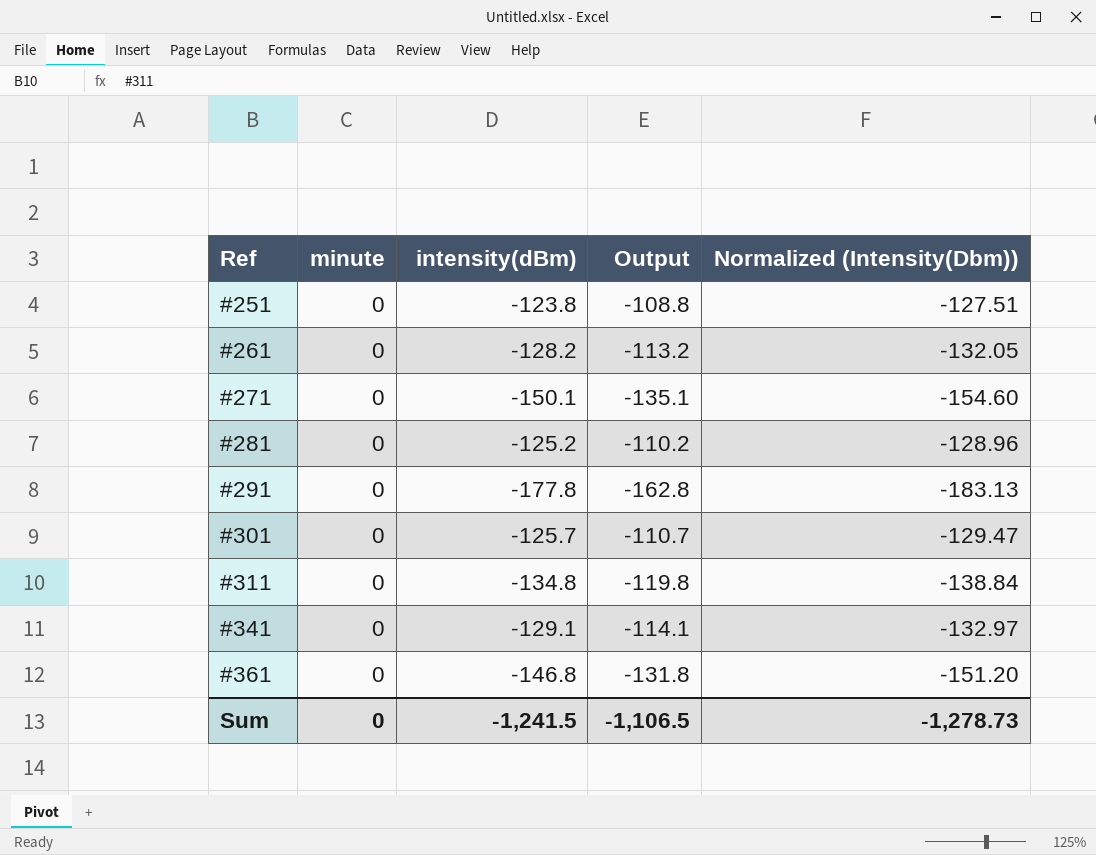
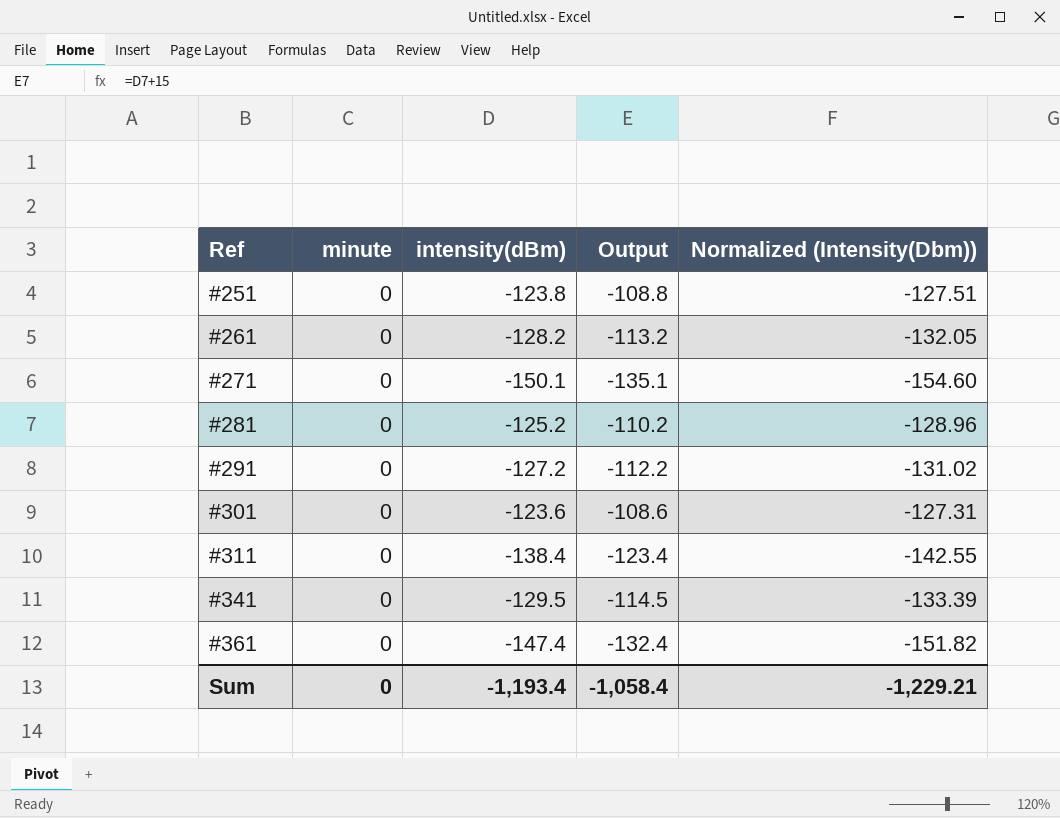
#291 | intensity(dBm): -177.8 -> -127.2
#291 | Output: -162.8 -> -112.2
#291 | Normalized (Intensity(Dbm)): -183.13 -> -131.02
#301 | intensity(dBm): -125.7 -> -123.6
#301 | Output: -110.7 -> -108.6
#301 | Normalized (Intensity(Dbm)): -129.47 -> -127.31
#311 | intensity(dBm): -134.8 -> -138.4
#311 | Output: -119.8 -> -123.4
#311 | Normalized (Intensity(Dbm)): -138.84 -> -142.55
#341 | intensity(dBm): -129.1 -> -129.5
#341 | Output: -114.1 -> -114.5
#341 | Normalized (Intensity(Dbm)): -132.97 -> -133.39
#361 | intensity(dBm): -146.8 -> -147.4
#361 | Output: -131.8 -> -132.4
#361 | Normalized (Intensity(Dbm)): -151.20 -> -151.82
Sum | intensity(dBm): -1,241.5 -> -1,193.4
Sum | Output: -1,106.5 -> -1,058.4
Sum | Normalized (Intensity(Dbm)): -1,278.73 -> -1,229.21

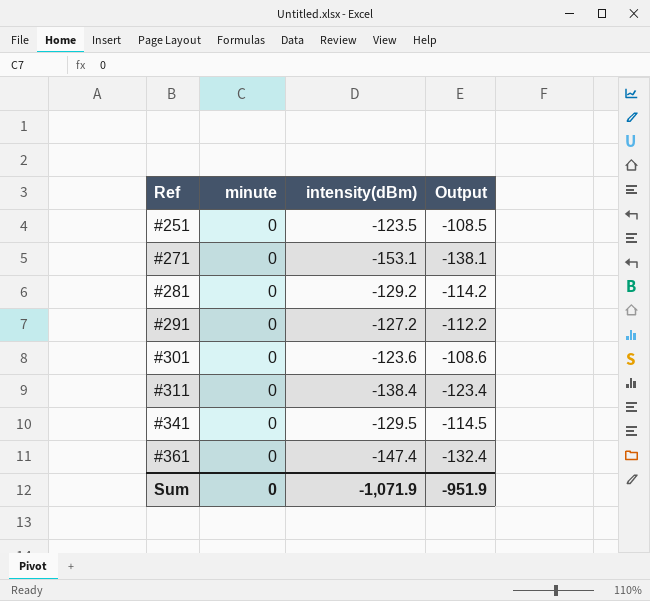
column Normalized (Intensity(Dbm)) | formula: [intensity(dBm)] * 1.03 -> none
row #261: 0 | -128.2 | -113.2 | -132.05 -> none
#251 | intensity(dBm): -123.8 -> -123.5
#251 | Output: -108.8 -> -108.5
#271 | intensity(dBm): -150.1 -> -153.1
#271 | Output: -135.1 -> -138.1
#281 | intensity(dBm): -125.2 -> -129.2
#281 | Output: -110.2 -> -114.2
Sum | intensity(dBm): -1,193.4 -> -1,071.9
Sum | Output: -1,058.4 -> -951.9

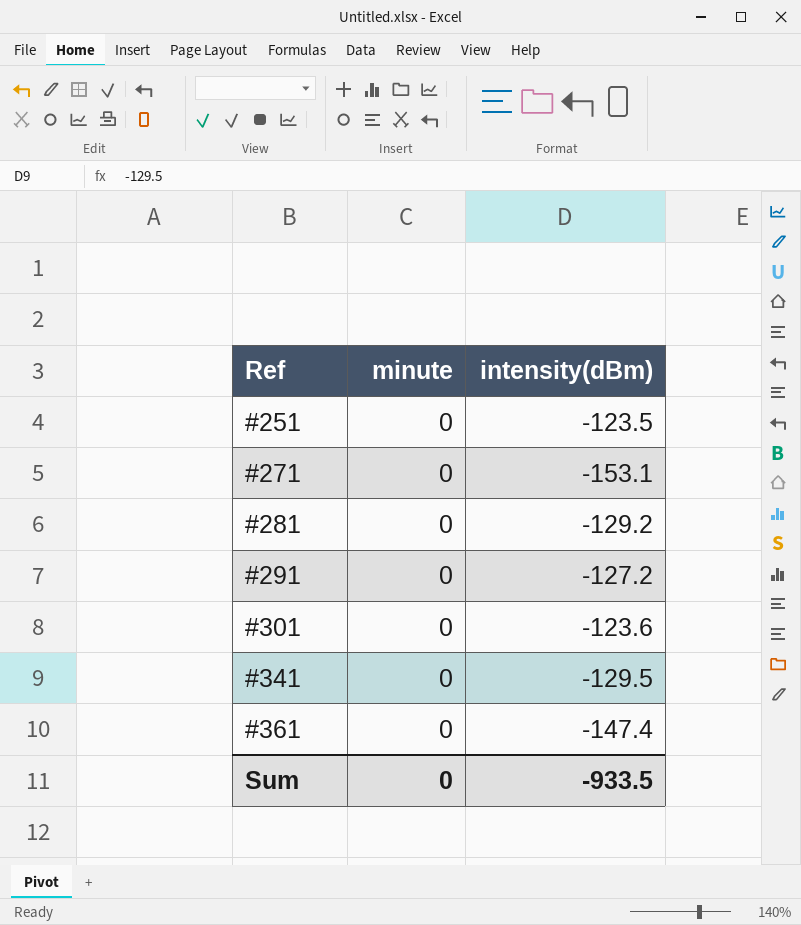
column Output | formula: [intensity(dBm)] + 15 -> none
row #311: 0 | -138.4 | -123.4 -> none
Sum | intensity(dBm): -1,071.9 -> -933.5

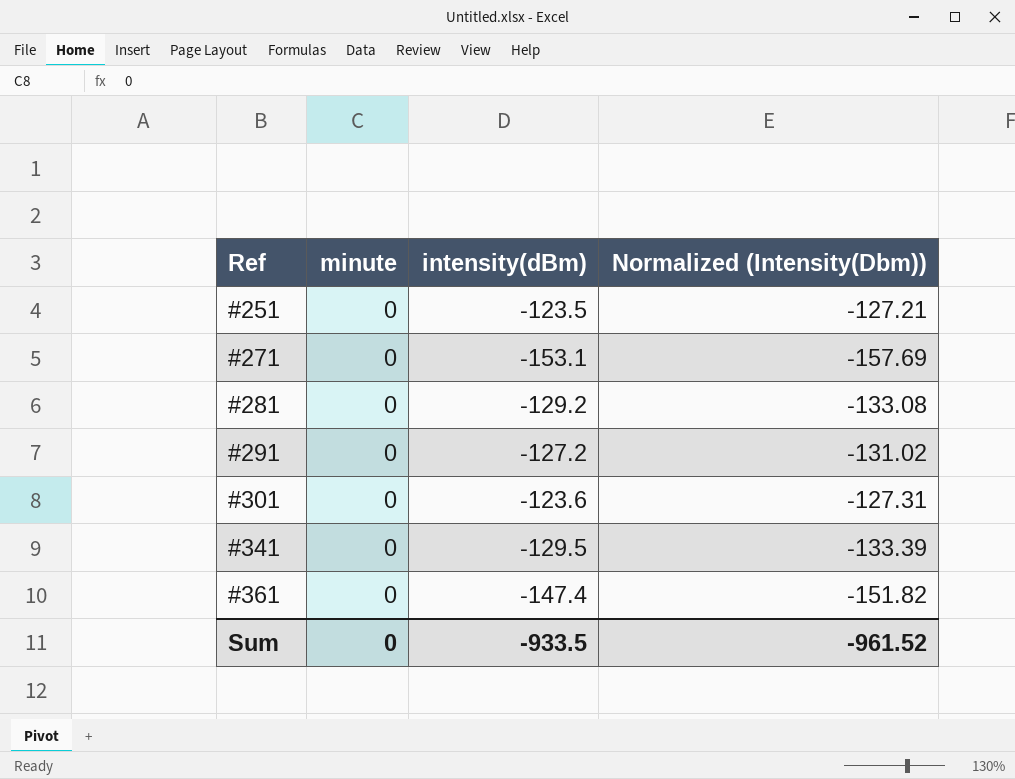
column Normalized (Intensity(Dbm)) | formula: none -> [intensity(dBm)] * 1.03

